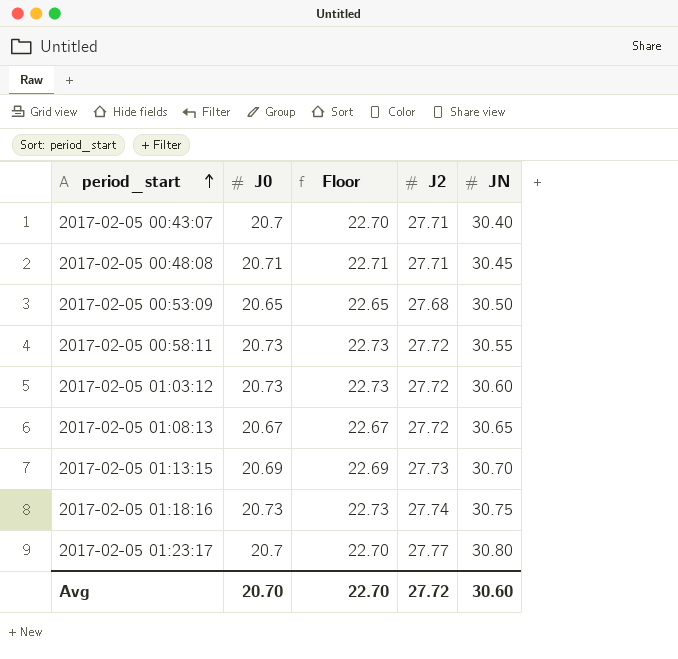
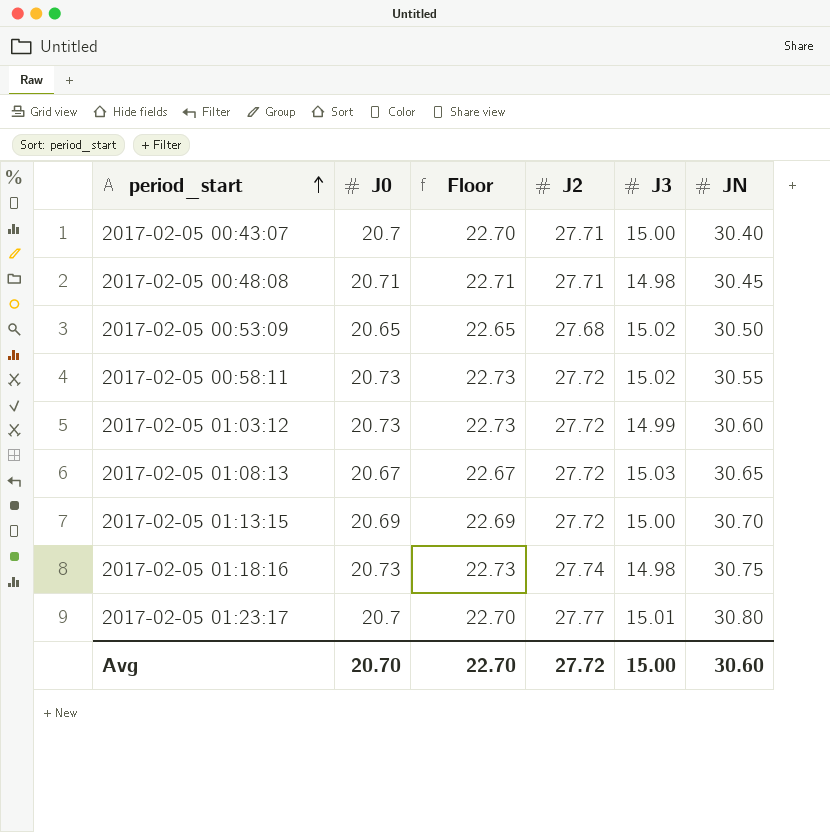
column J3 | position: none -> 5
2017-02-05 01:13:15 | J2: 27.73 -> 27.72

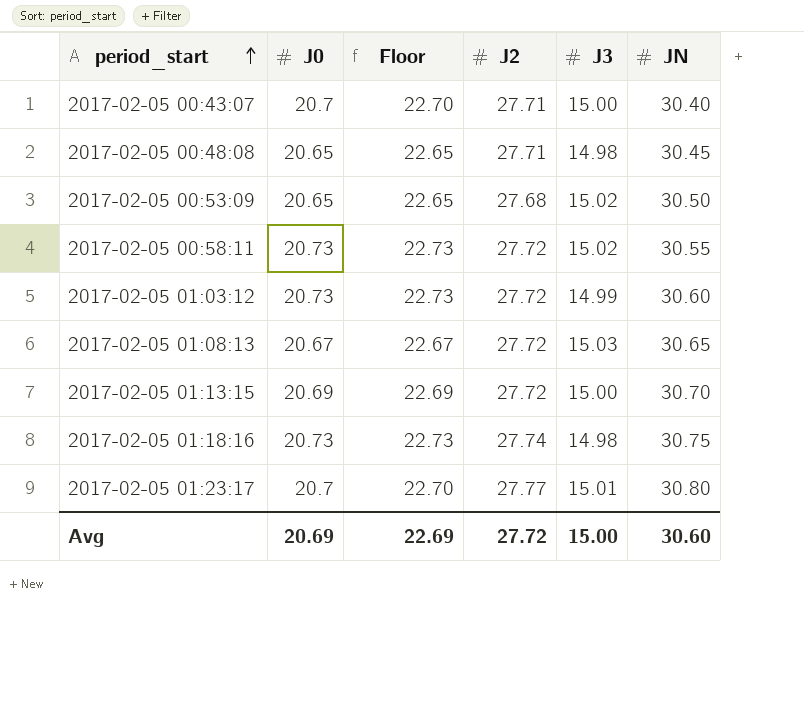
2017-02-05 00:48:08 | J0: 20.71 -> 20.65
2017-02-05 00:48:08 | Floor: 22.71 -> 22.65
Avg | J0: 20.70 -> 20.69
Avg | Floor: 22.70 -> 22.69

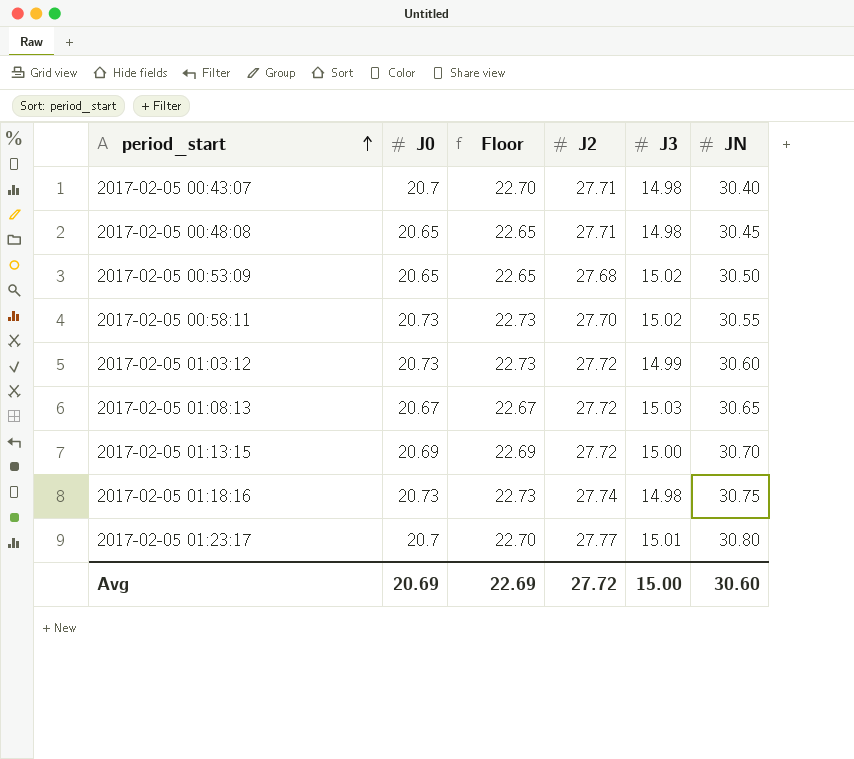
2017-02-05 00:43:07 | J3: 15.00 -> 14.98
2017-02-05 00:58:11 | J2: 27.72 -> 27.70

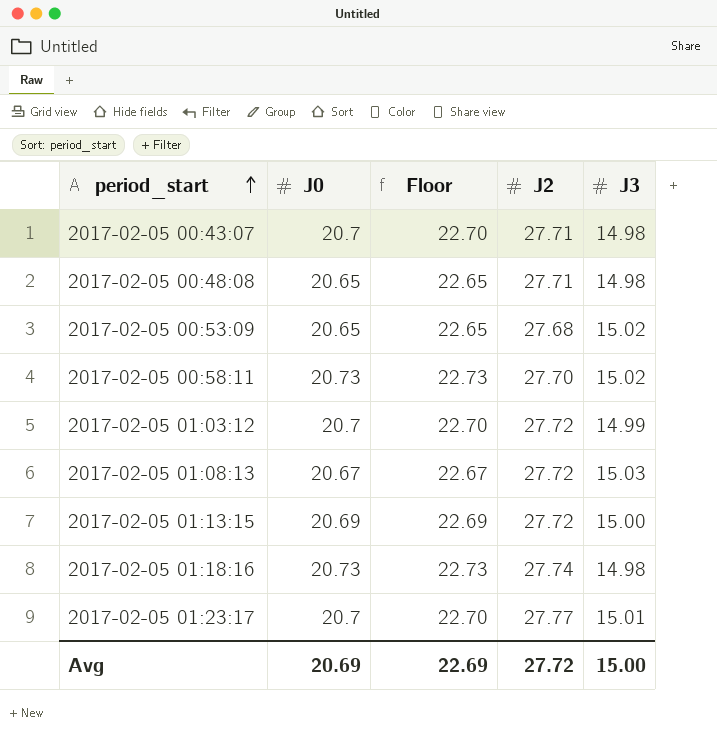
column JN | position: 6 -> none
2017-02-05 01:03:12 | J0: 20.73 -> 20.7
2017-02-05 01:03:12 | Floor: 22.73 -> 22.70

